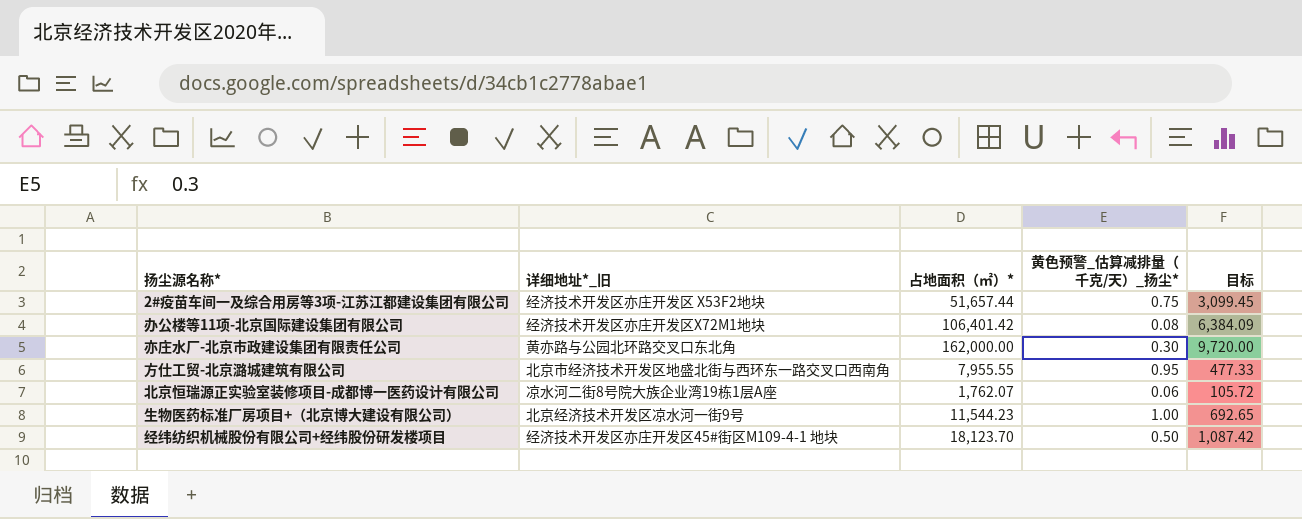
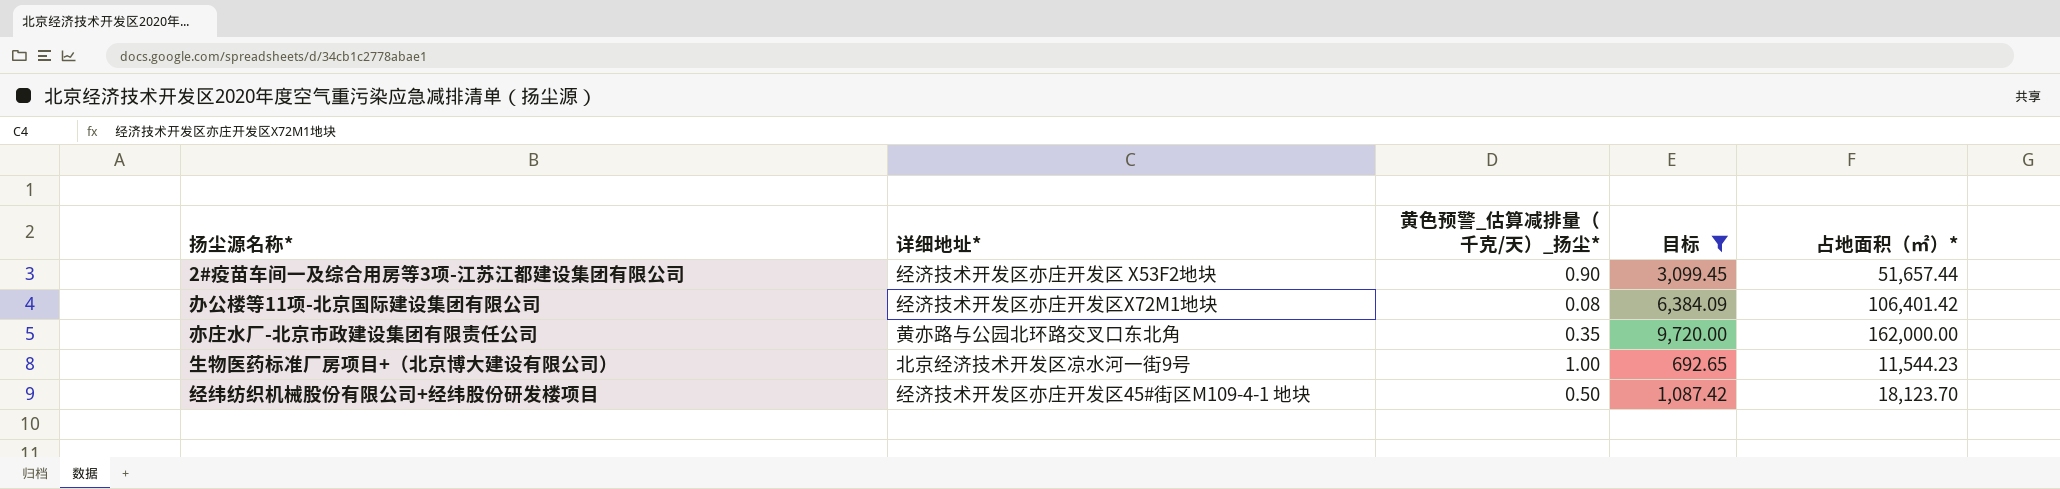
filter: none -> 目标 >= 692.65
column name: 详细地址*_旧 -> 详细地址*
column 占地面积（㎡）* | position: 3 -> 5
2#疫苗车间一及综合用房等3项-江苏江都建设集团有限公司 | 黄色预警_估算减排量（千克/天）_扬尘*: 0.75 -> 0.90
亦庄水厂-北京市政建设集团有限责任公司 | 黄色预警_估算减排量（千克/天）_扬尘*: 0.30 -> 0.35

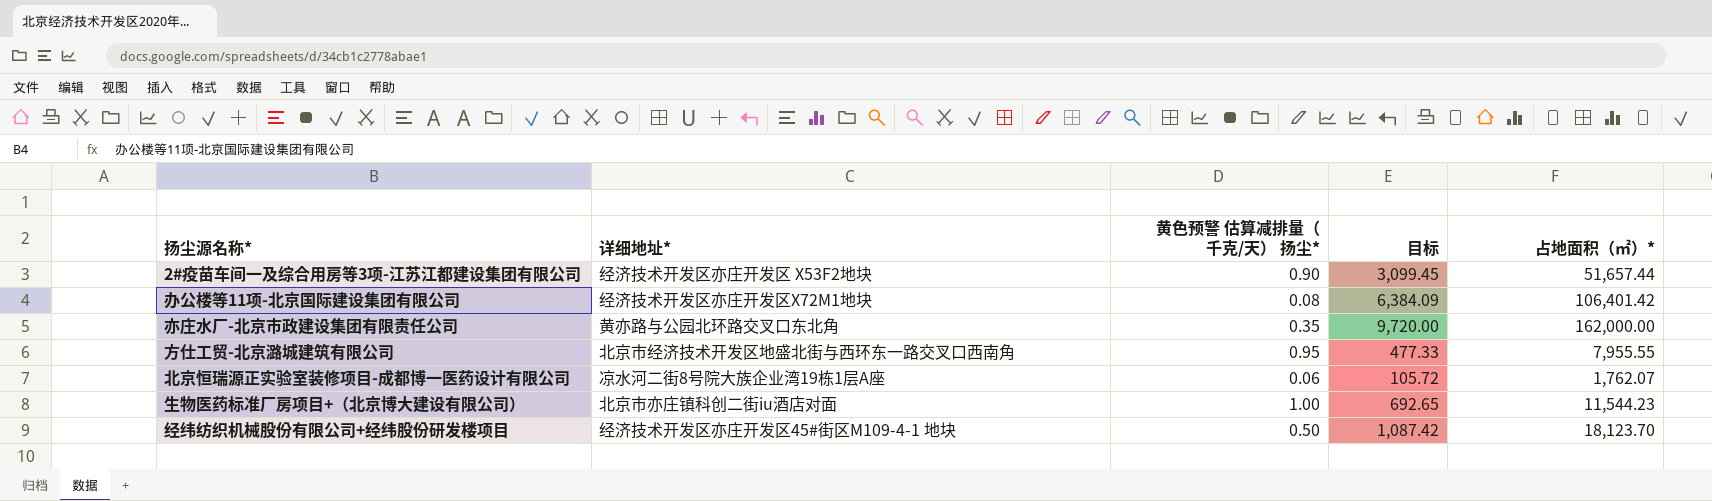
filter: 目标 >= 692.65 -> none
column name: 黄色预警_估算减排量（千克/天）_扬尘* -> 黄色预警 估算减排量（千克/天） 扬尘*
生物医药标准厂房项目+（北京博大建设有限公司） | 详细地址*: 北京经济技术开发区凉水河一街9号 -> 北京市亦庄镇科创二街iu酒店对面

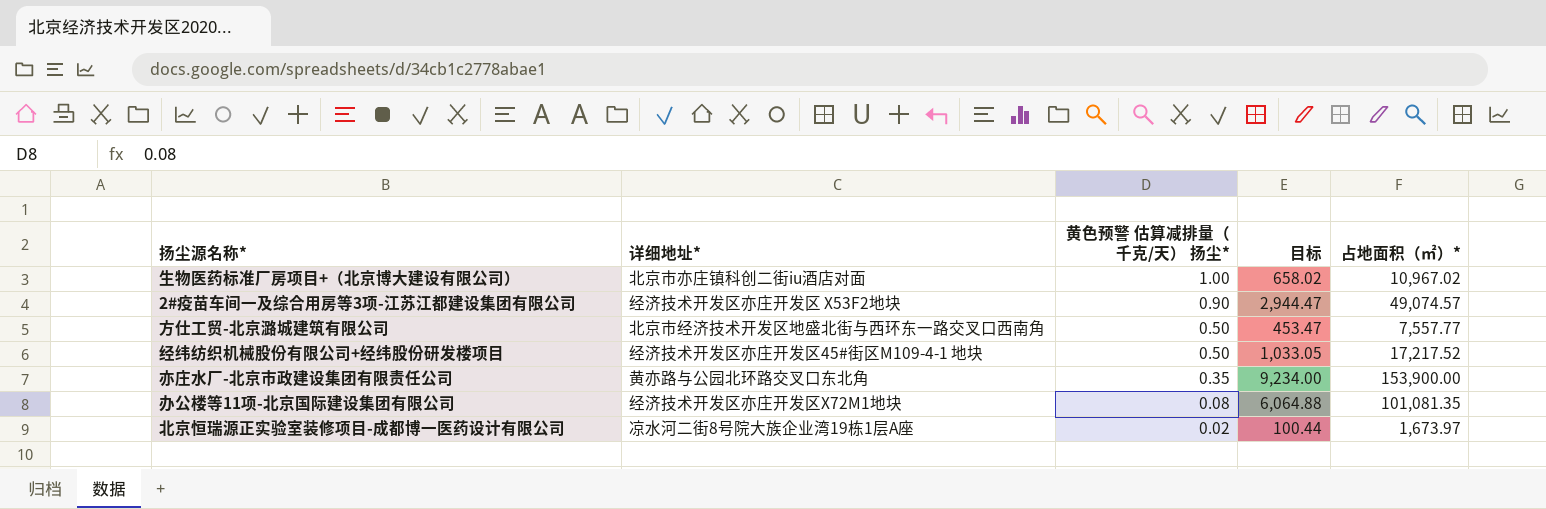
row order: none -> 黄色预警 估算减排量（千克/天） 扬尘* descending
生物医药标准厂房项目+（北京博大建设有限公司） | 目标: 692.65 -> 658.02
生物医药标准厂房项目+（北京博大建设有限公司） | 占地面积（㎡）*: 11,544.23 -> 10,967.02
2#疫苗车间一及综合用房等3项-江苏江都建设集团有限公司 | 目标: 3,099.45 -> 2,944.47
2#疫苗车间一及综合用房等3项-江苏江都建设集团有限公司 | 占地面积（㎡）*: 51,657.44 -> 49,074.57
方仕工贸-北京潞城建筑有限公司 | 黄色预警 估算减排量（千克/天） 扬尘*: 0.95 -> 0.50
方仕工贸-北京潞城建筑有限公司 | 目标: 477.33 -> 453.47
方仕工贸-北京潞城建筑有限公司 | 占地面积（㎡）*: 7,955.55 -> 7,557.77
经纬纺织机械股份有限公司+经纬股份研发楼项目 | 目标: 1,087.42 -> 1,033.05
经纬纺织机械股份有限公司+经纬股份研发楼项目 | 占地面积（㎡）*: 18,123.70 -> 17,217.52
亦庄水厂-北京市政建设集团有限责任公司 | 目标: 9,720.00 -> 9,234.00
亦庄水厂-北京市政建设集团有限责任公司 | 占地面积（㎡）*: 162,000.00 -> 153,900.00
办公楼等11项-北京国际建设集团有限公司 | 目标: 6,384.09 -> 6,064.88
办公楼等11项-北京国际建设集团有限公司 | 占地面积（㎡）*: 106,401.42 -> 101,081.35
北京恒瑞源正实验室装修项目-成都博一医药设计有限公司 | 黄色预警 估算减排量（千克/天） 扬尘*: 0.06 -> 0.02
北京恒瑞源正实验室装修项目-成都博一医药设计有限公司 | 目标: 105.72 -> 100.44
北京恒瑞源正实验室装修项目-成都博一医药设计有限公司 | 占地面积（㎡）*: 1,762.07 -> 1,673.97

